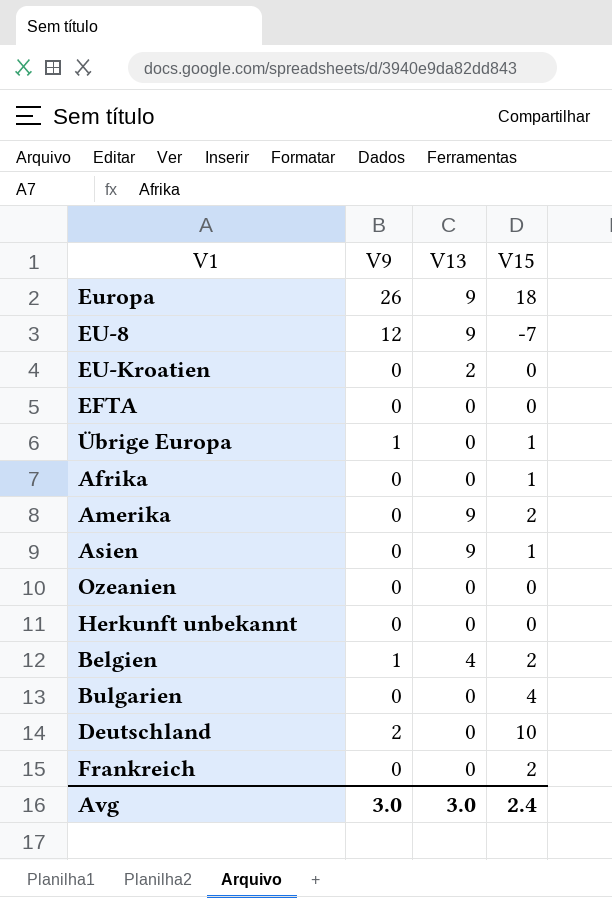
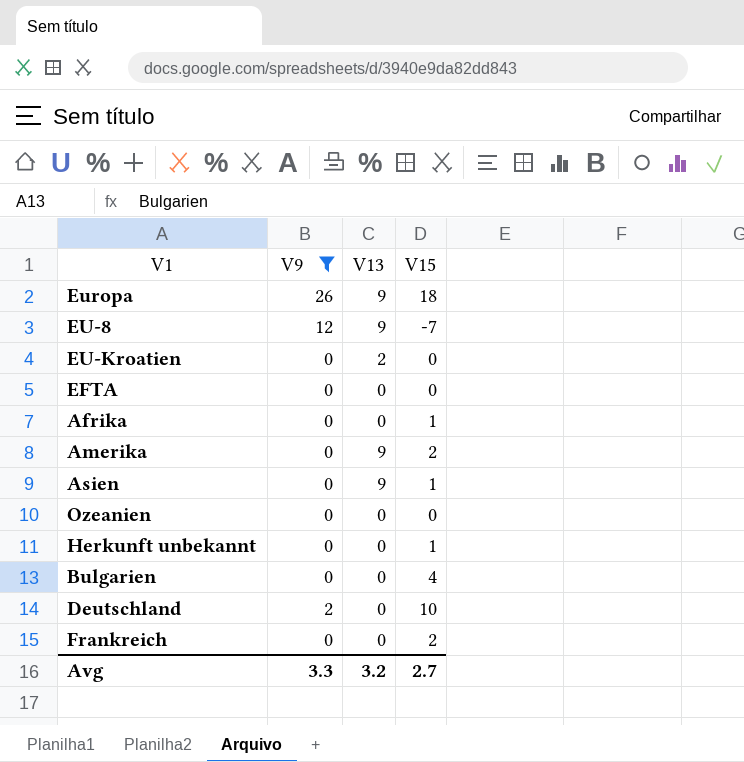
filter: none -> V9 != 1
Herkunft unbekannt | V15: 0 -> 1
Avg | V9: 3.0 -> 3.3
Avg | V13: 3.0 -> 3.2
Avg | V15: 2.4 -> 2.7

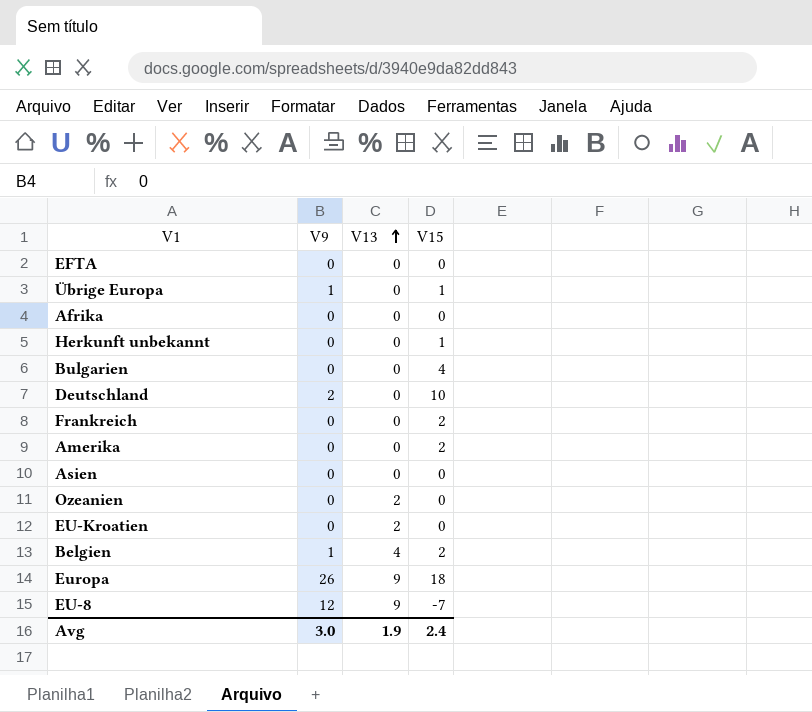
filter: V9 != 1 -> none
row order: none -> V13 ascending
Afrika | V15: 1 -> 0
Amerika | V13: 9 -> 0
Asien | V13: 9 -> 0
Asien | V15: 1 -> 0
Ozeanien | V13: 0 -> 2
Avg | V9: 3.3 -> 3.0
Avg | V13: 3.2 -> 1.9
Avg | V15: 2.7 -> 2.4

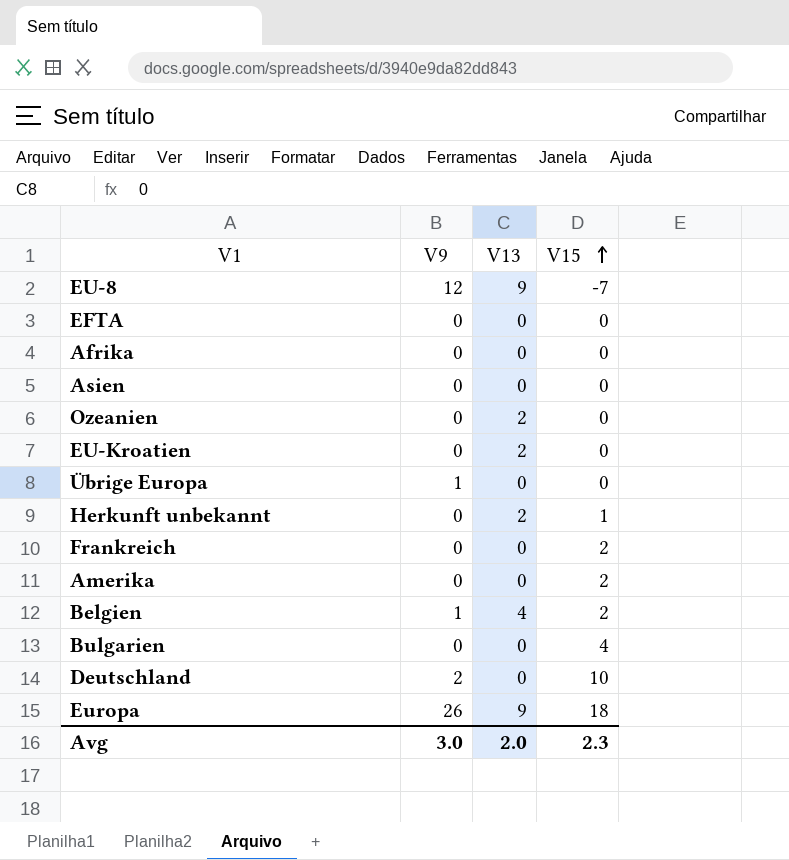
row order: V13 ascending -> V15 ascending
Übrige Europa | V15: 1 -> 0
Herkunft unbekannt | V13: 0 -> 2
Avg | V13: 1.9 -> 2.0
Avg | V15: 2.4 -> 2.3

